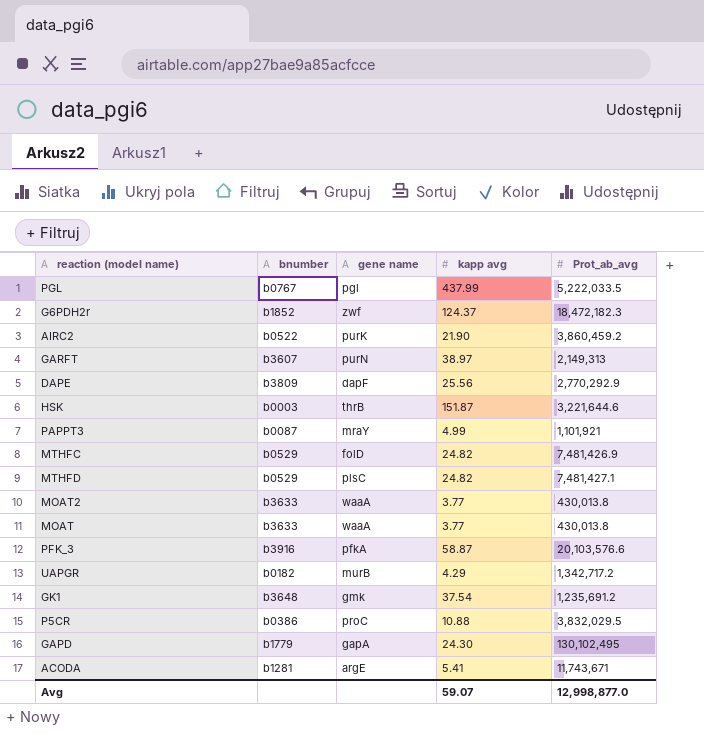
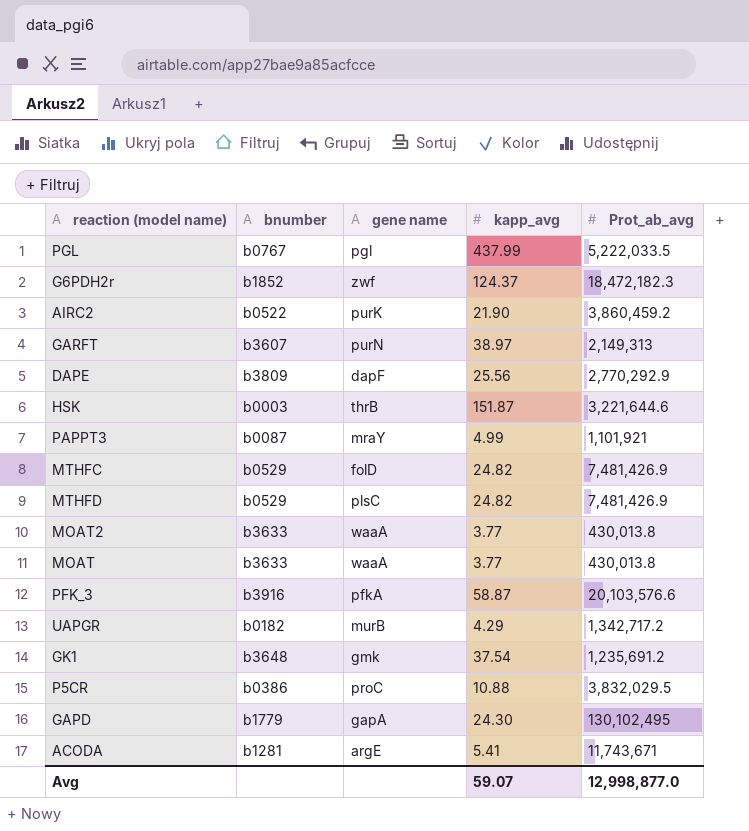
column name: kapp avg -> kapp_avg
MTHFD | Prot_ab_avg: 7,481,427.1 -> 7,481,426.9

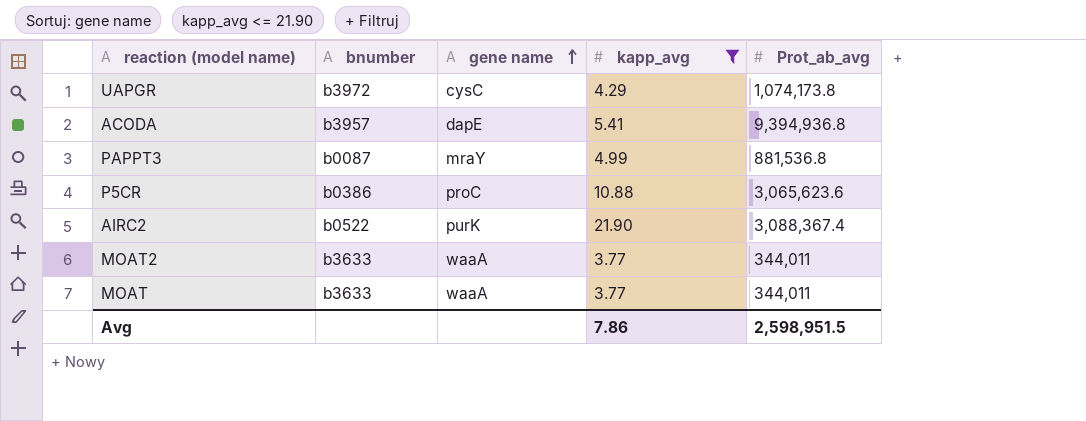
filter: none -> kapp_avg <= 21.90
row order: none -> gene name ascending
UAPGR | bnumber: b0182 -> b3972
UAPGR | gene name: murB -> cysC
UAPGR | Prot_ab_avg: 1,342,717.2 -> 1,074,173.8
ACODA | bnumber: b1281 -> b3957
ACODA | gene name: argE -> dapE
ACODA | Prot_ab_avg: 11,743,671 -> 9,394,936.8
PAPPT3 | Prot_ab_avg: 1,101,921 -> 881,536.8
P5CR | Prot_ab_avg: 3,832,029.5 -> 3,065,623.6
AIRC2 | Prot_ab_avg: 3,860,459.2 -> 3,088,367.4
MOAT2 | Prot_ab_avg: 430,013.8 -> 344,011
MOAT | Prot_ab_avg: 430,013.8 -> 344,011
Avg | kapp_avg: 59.07 -> 7.86
Avg | Prot_ab_avg: 12,998,877.0 -> 2,598,951.5

